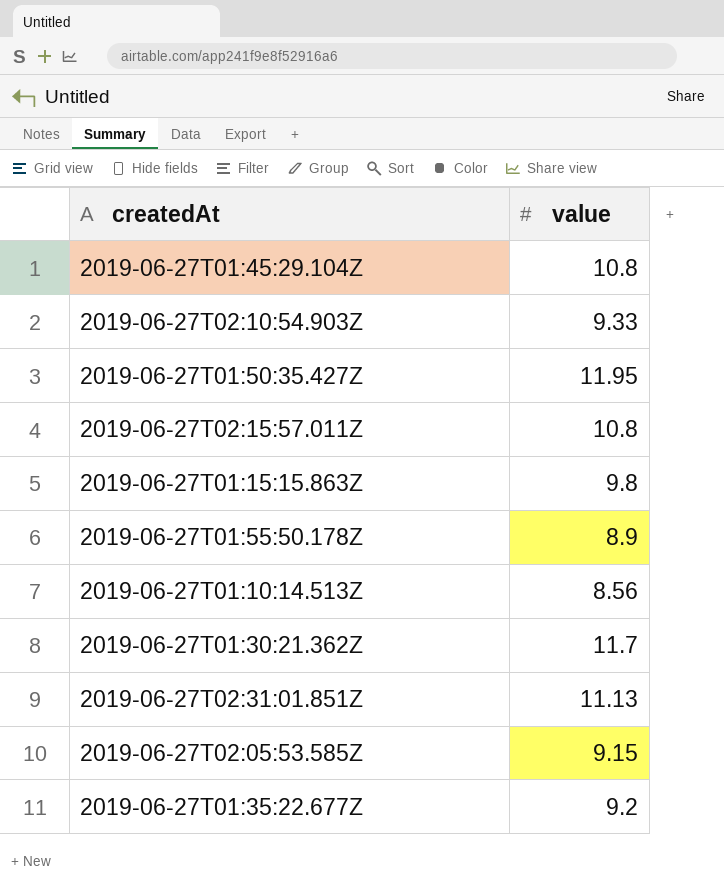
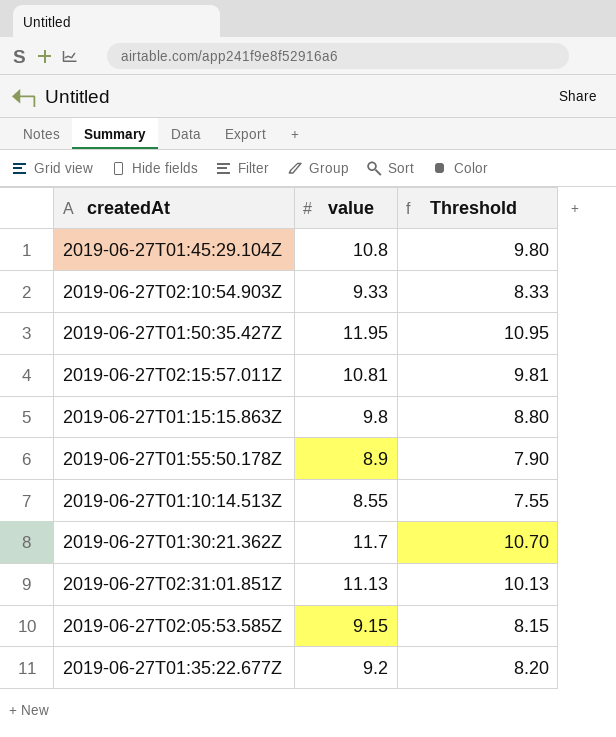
column Threshold | formula: none -> [value] - 1
2019-06-27T02:15:57.011Z | value: 10.8 -> 10.81
2019-06-27T01:10:14.513Z | value: 8.56 -> 8.55

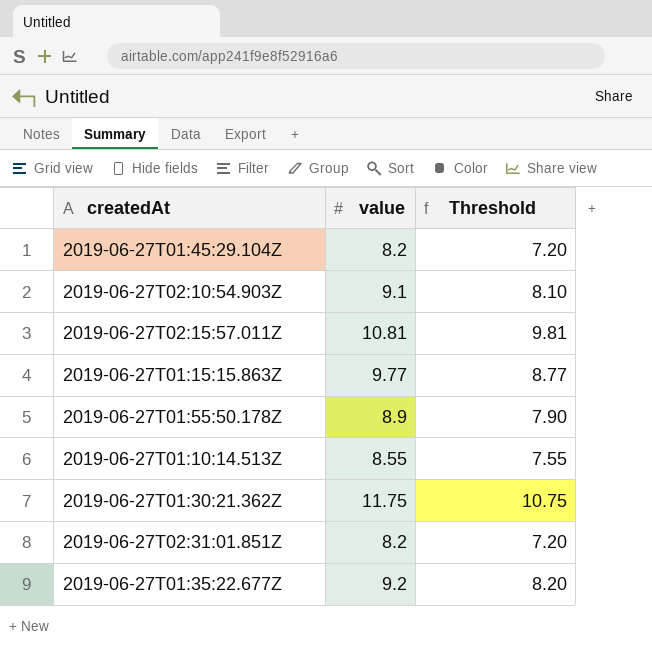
row 2019-06-27T01:50:35.427Z: 11.95 | 10.95 -> none
row 2019-06-27T02:05:53.585Z: 9.15 | 8.15 -> none
2019-06-27T01:45:29.104Z | value: 10.8 -> 8.2
2019-06-27T01:45:29.104Z | Threshold: 9.80 -> 7.20
2019-06-27T02:10:54.903Z | value: 9.33 -> 9.1
2019-06-27T02:10:54.903Z | Threshold: 8.33 -> 8.10
2019-06-27T01:15:15.863Z | value: 9.8 -> 9.77
2019-06-27T01:15:15.863Z | Threshold: 8.80 -> 8.77
2019-06-27T01:30:21.362Z | value: 11.7 -> 11.75
2019-06-27T01:30:21.362Z | Threshold: 10.70 -> 10.75
2019-06-27T02:31:01.851Z | value: 11.13 -> 8.2
2019-06-27T02:31:01.851Z | Threshold: 10.13 -> 7.20

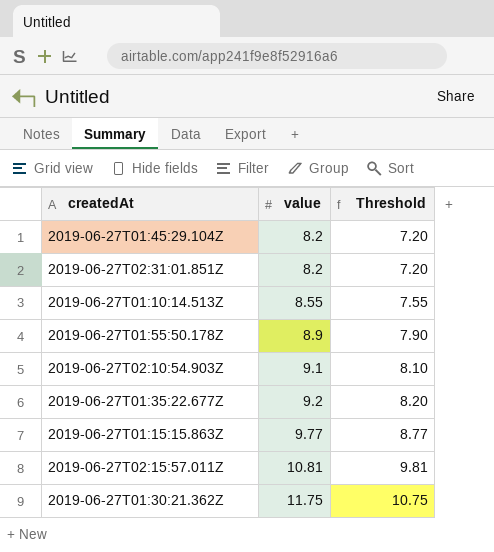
row order: none -> value ascending

